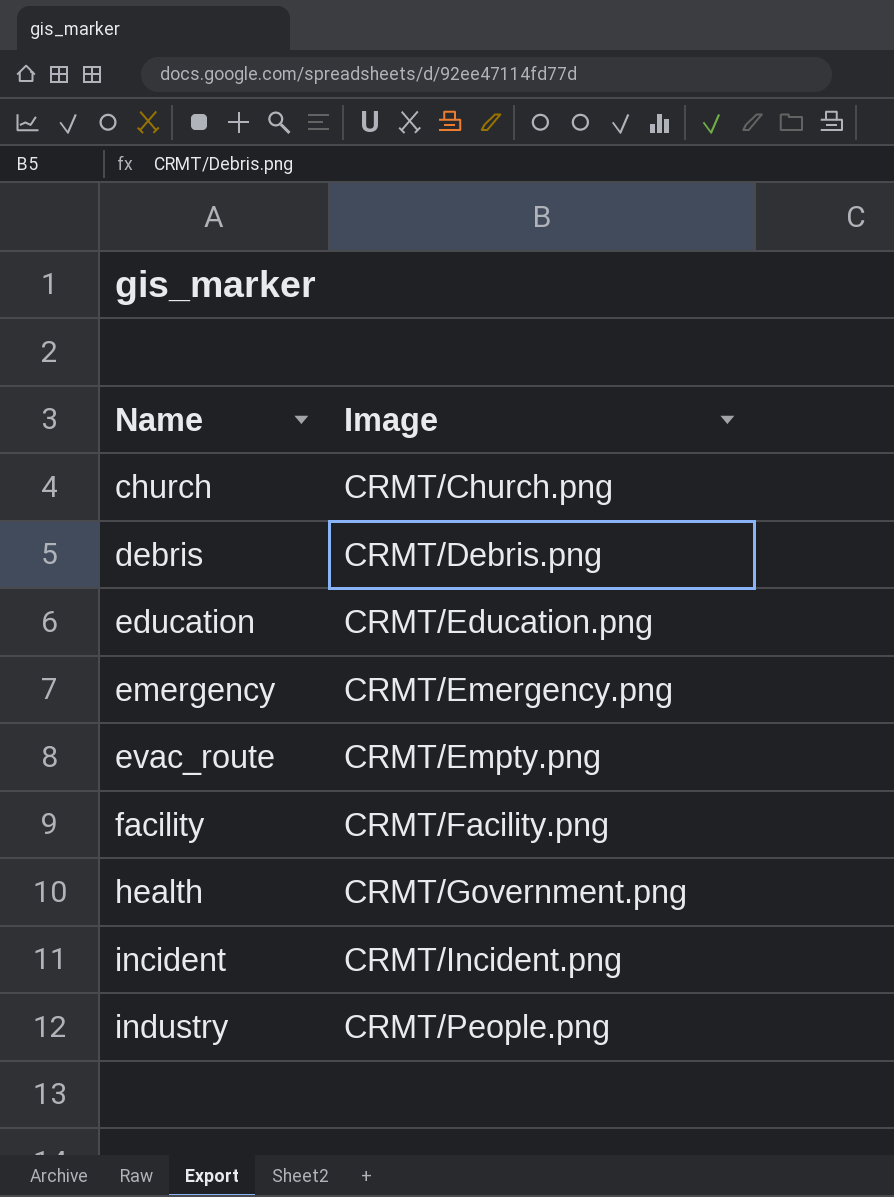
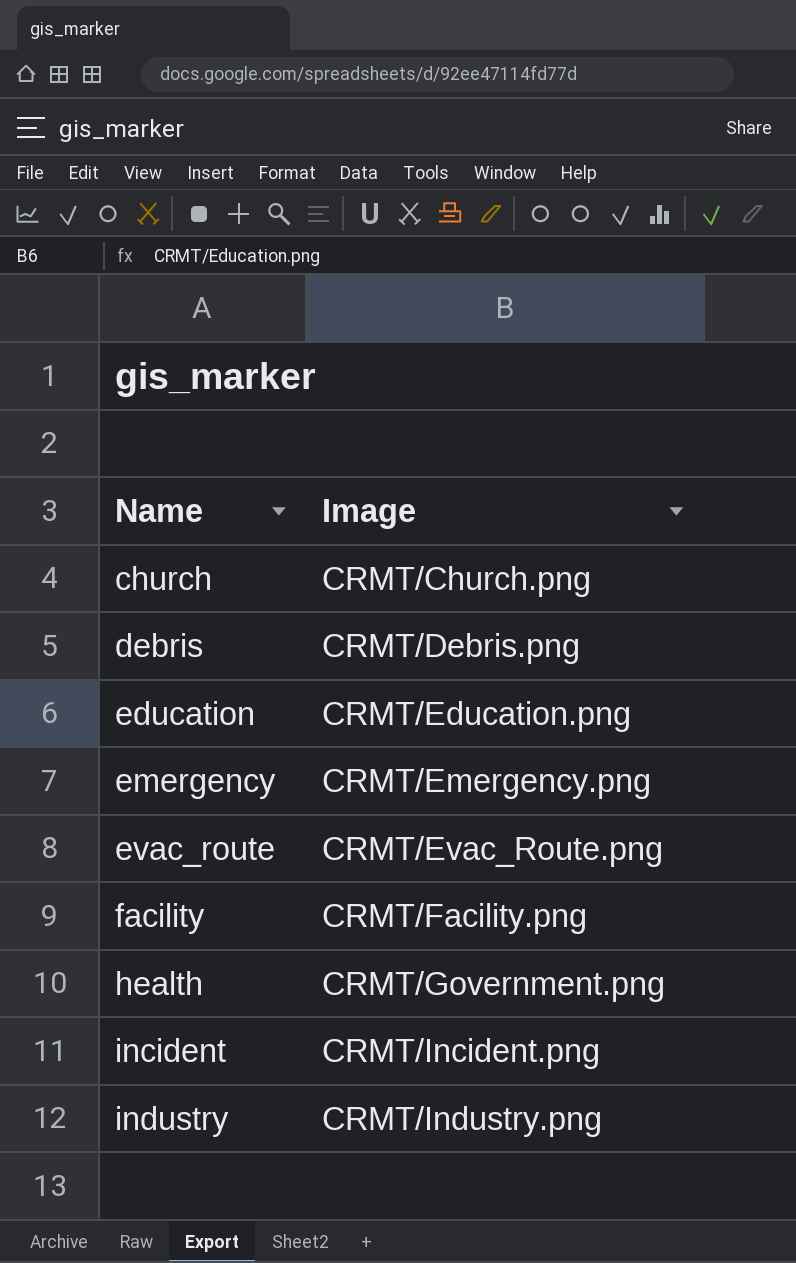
evac_route | Image: CRMT/Empty.png -> CRMT/Evac_Route.png
industry | Image: CRMT/People.png -> CRMT/Industry.png

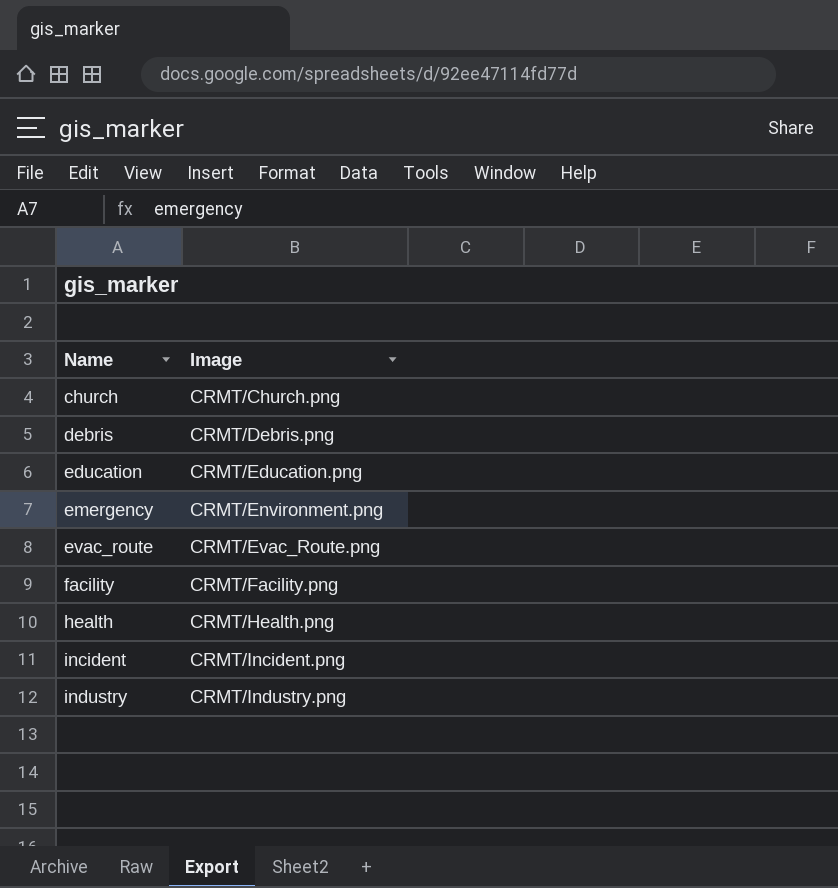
emergency | Image: CRMT/Emergency.png -> CRMT/Environment.png
health | Image: CRMT/Government.png -> CRMT/Health.png

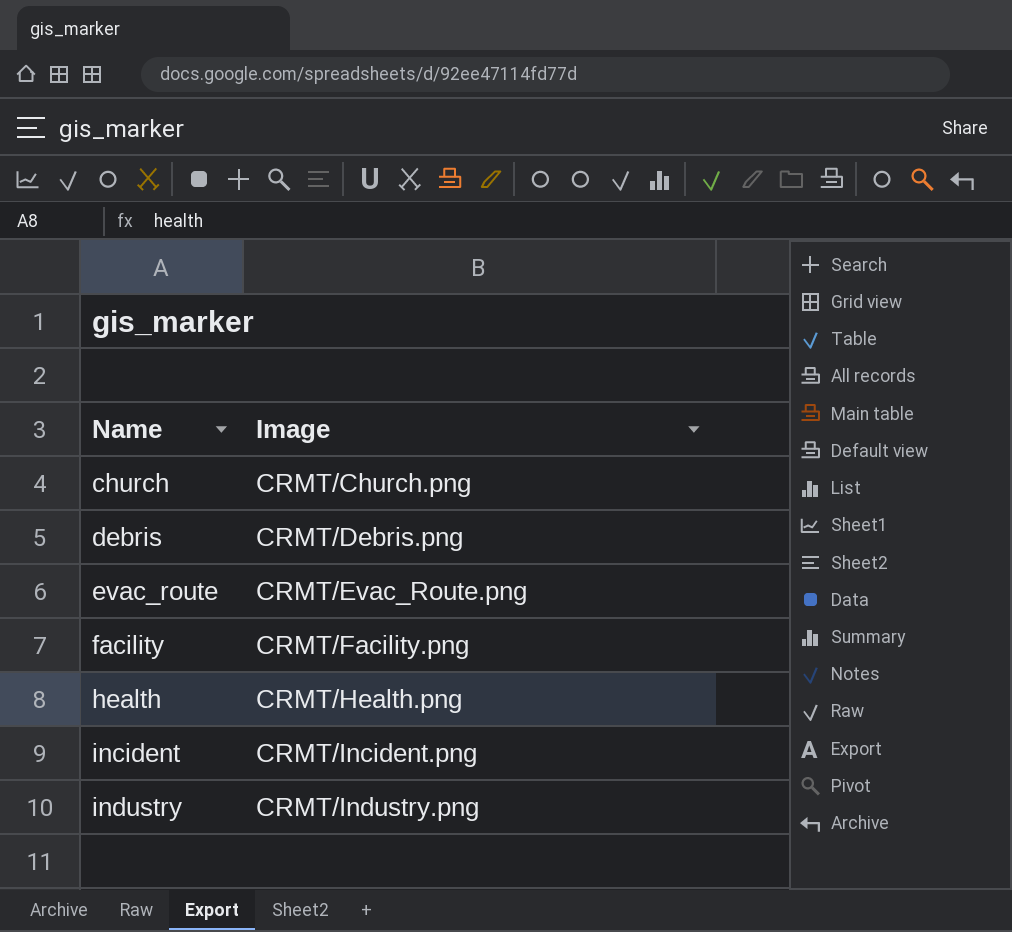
row education: CRMT/Education.png -> none
row emergency: CRMT/Environment.png -> none

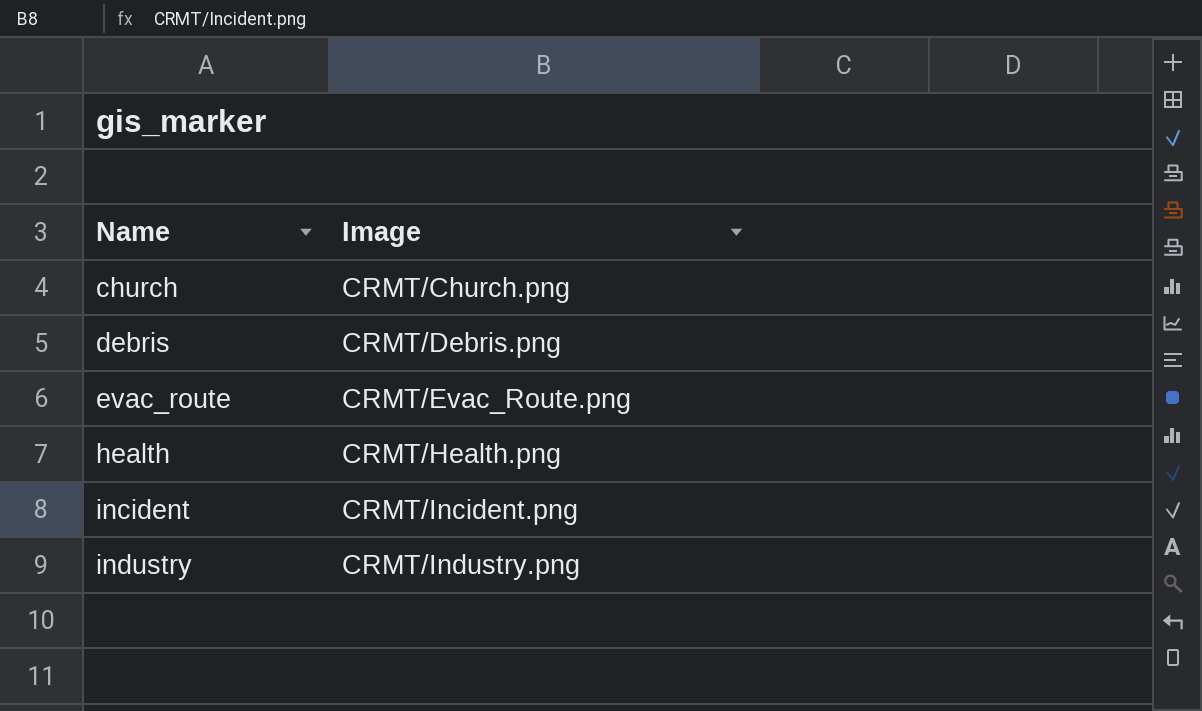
row facility: CRMT/Facility.png -> none

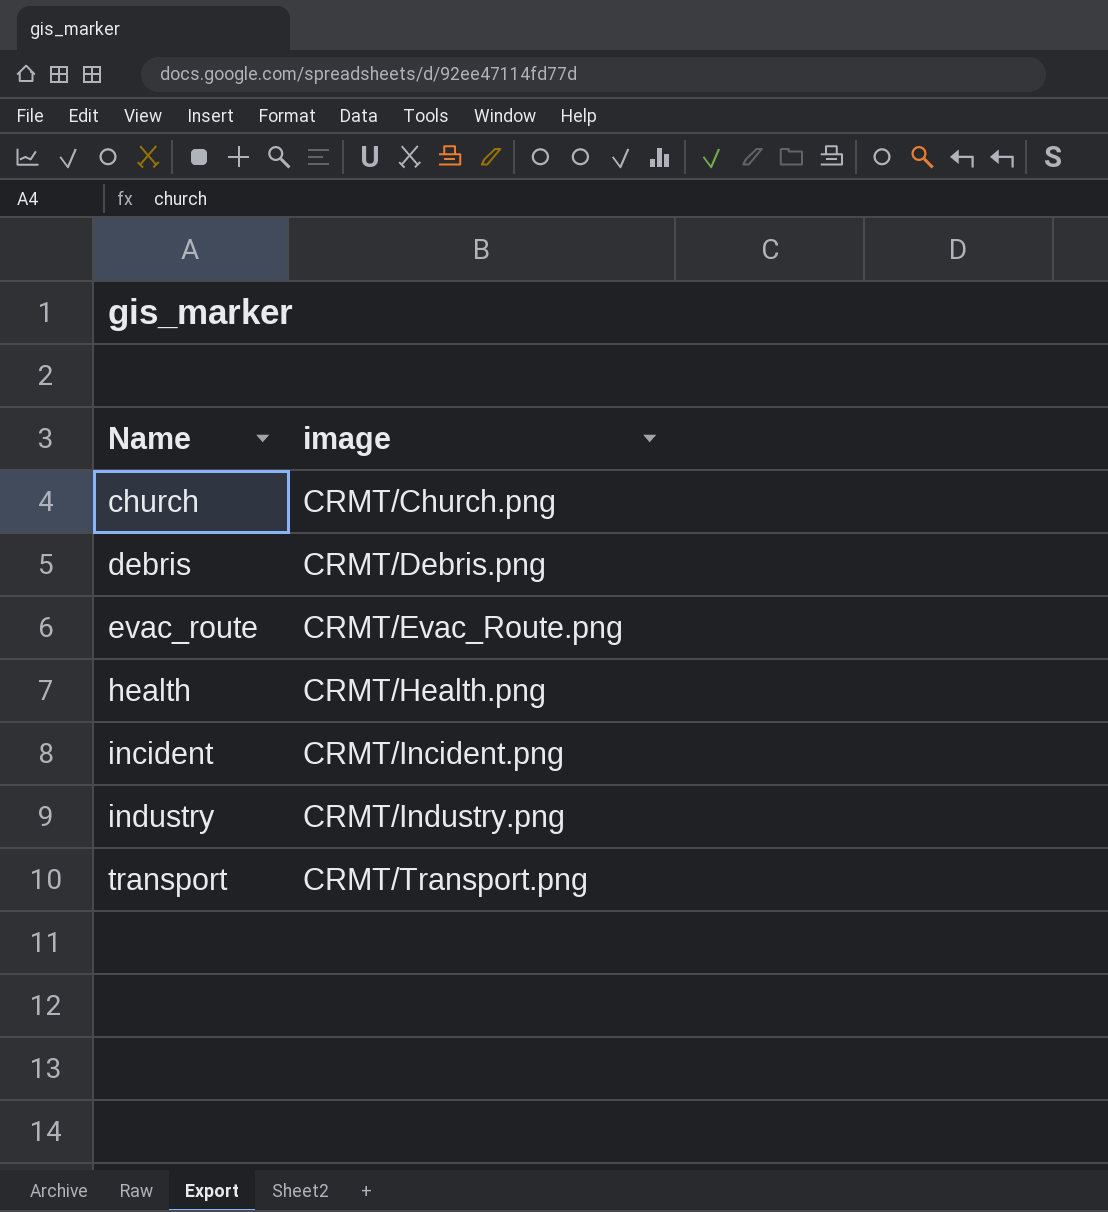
column name: Image -> image
row transport: none -> CRMT/Transport.png

